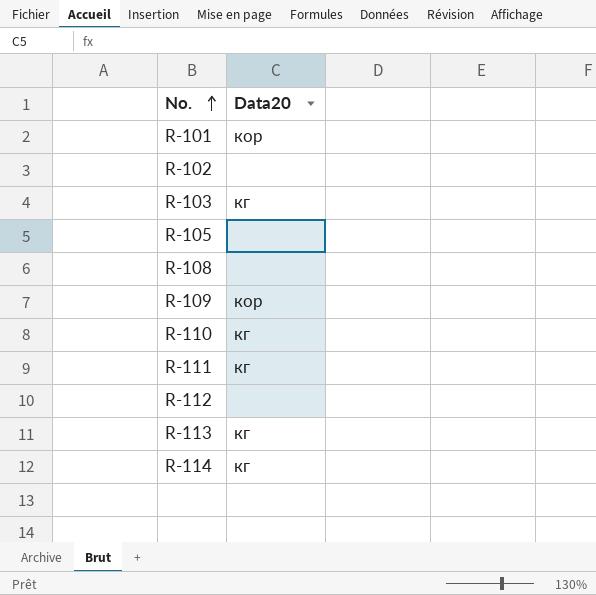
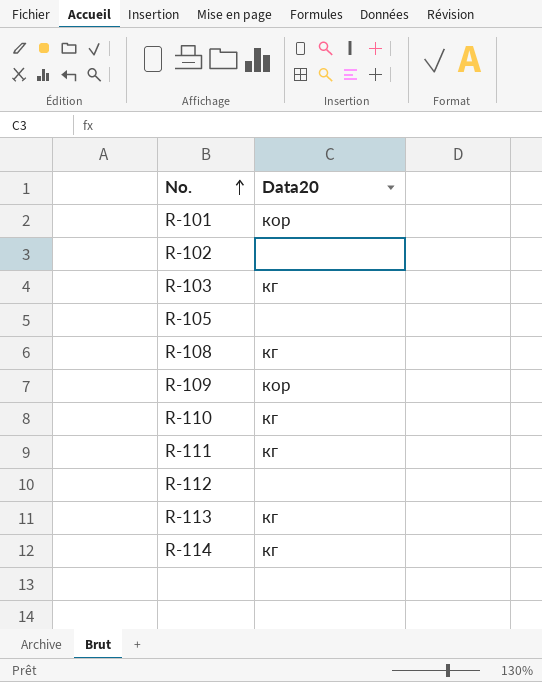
R-108 | Data20: none -> кг

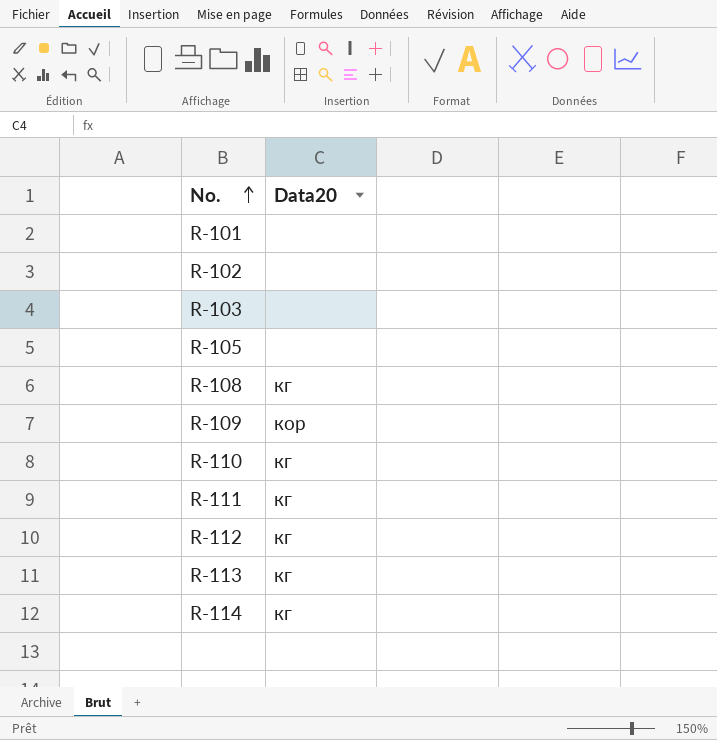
R-101 | Data20: кор -> none
R-103 | Data20: кг -> none
R-112 | Data20: none -> кг

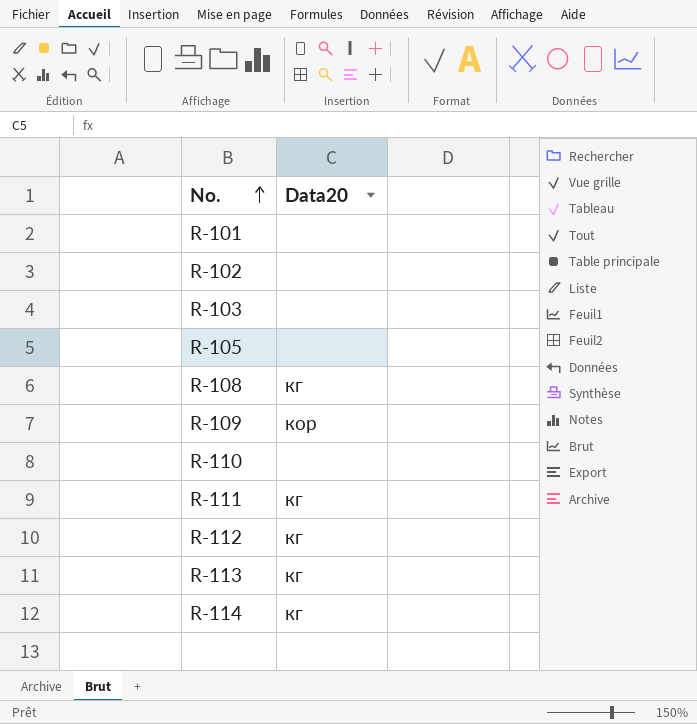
R-110 | Data20: кг -> none

